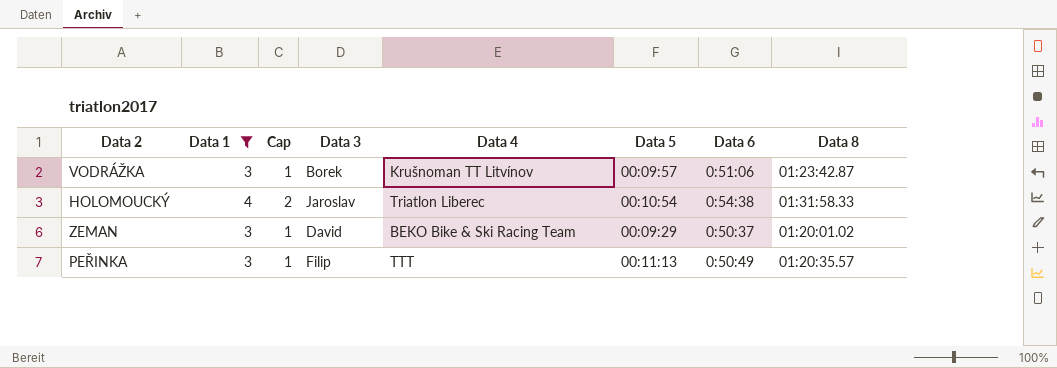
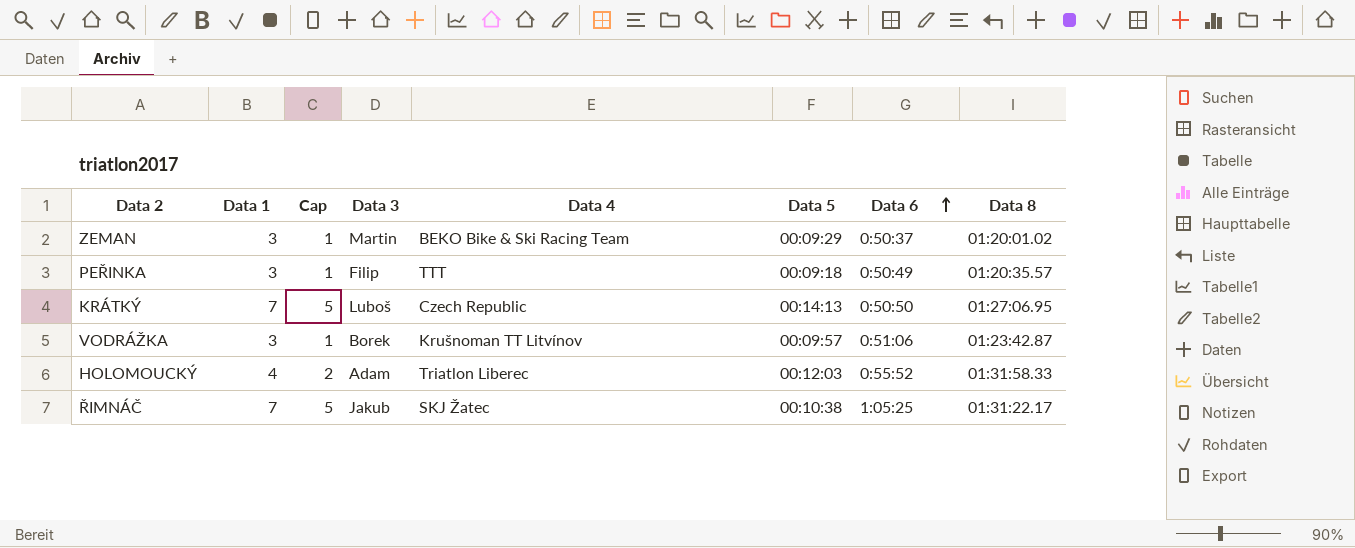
filter: Data 1 != 7 -> none
row order: none -> Data 6 ascending
ZEMAN | Data 3: David -> Martin
PEŘINKA | Data 5: 00:11:13 -> 00:09:18
HOLOMOUCKÝ | Data 3: Jaroslav -> Adam
HOLOMOUCKÝ | Data 5: 00:10:54 -> 00:12:03
HOLOMOUCKÝ | Data 6: 0:54:38 -> 0:55:52

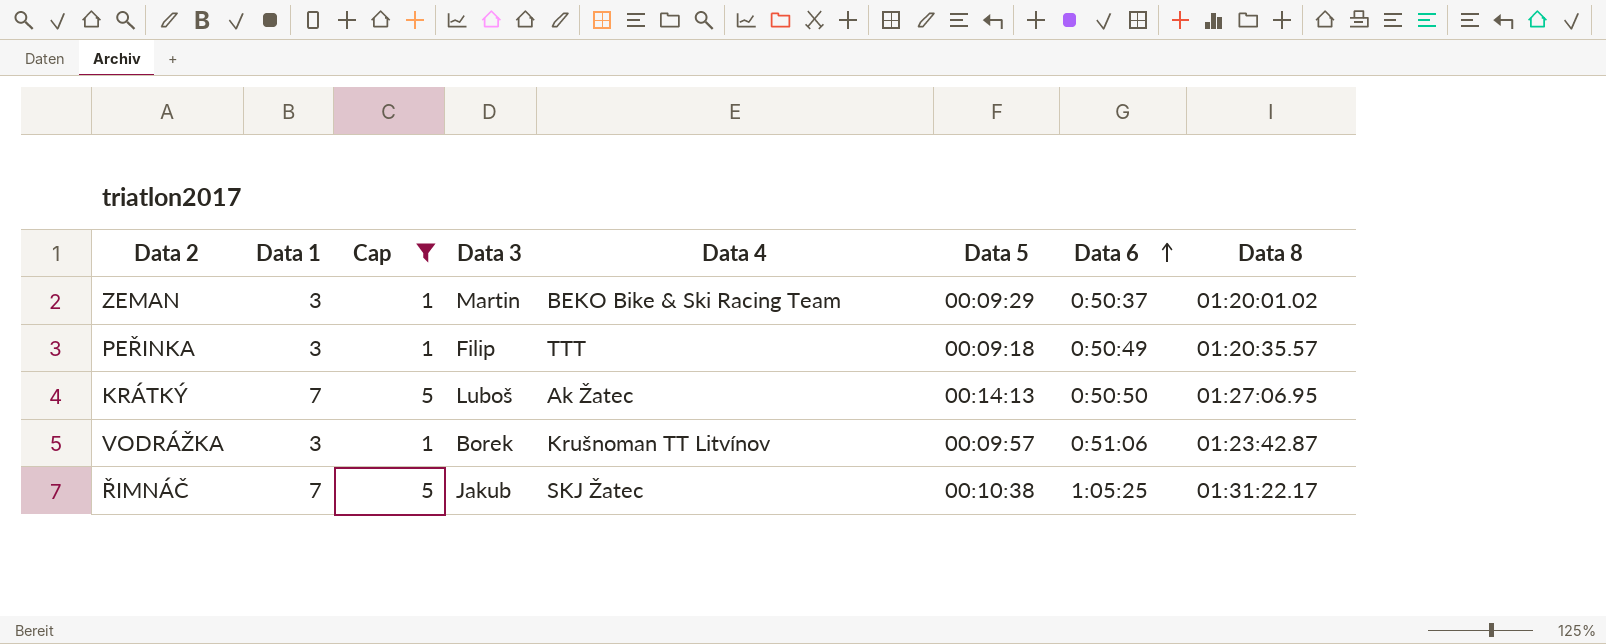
filter: none -> Cap != 2
KRÁTKÝ | Data 4: Czech Republic -> Ak Žatec

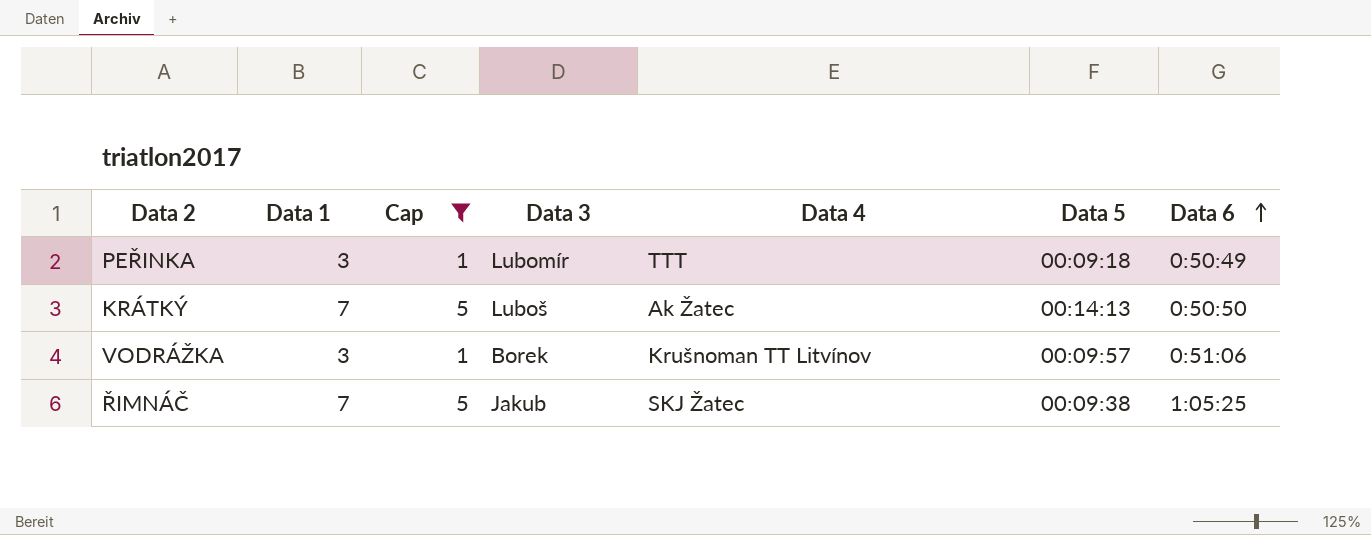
column Data 8 | position: 8 -> none
row ZEMAN: 3 | 1 | Martin | BEKO Bike & Ski Racing Team | 00:09:29 | 0:50:37 | 01:20:01.02 -> none
PEŘINKA | Data 3: Filip -> Lubomír
ŘIMNÁČ | Data 5: 00:10:38 -> 00:09:38

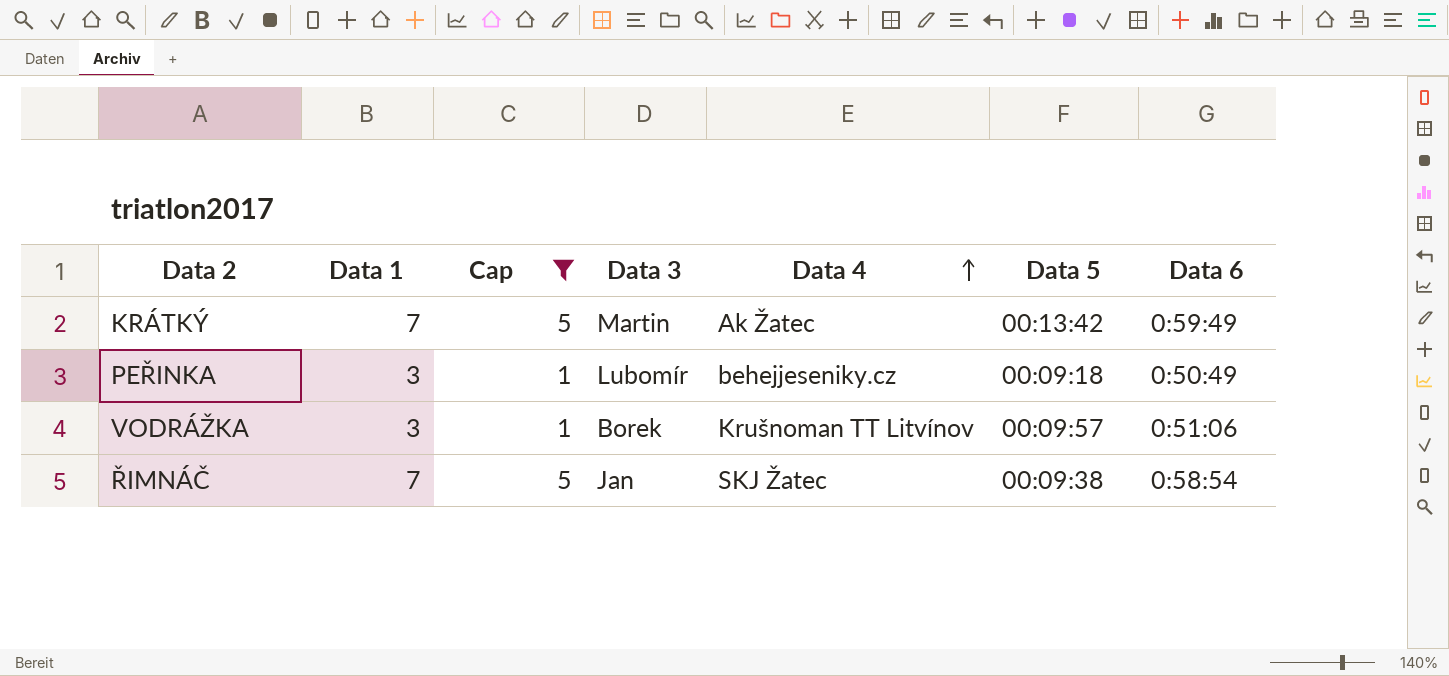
row order: Data 6 ascending -> Data 4 ascending
KRÁTKÝ | Data 3: Luboš -> Martin
KRÁTKÝ | Data 5: 00:14:13 -> 00:13:42
KRÁTKÝ | Data 6: 0:50:50 -> 0:59:49
PEŘINKA | Data 4: TTT -> behejjeseniky.cz
ŘIMNÁČ | Data 3: Jakub -> Jan
ŘIMNÁČ | Data 6: 1:05:25 -> 0:58:54

